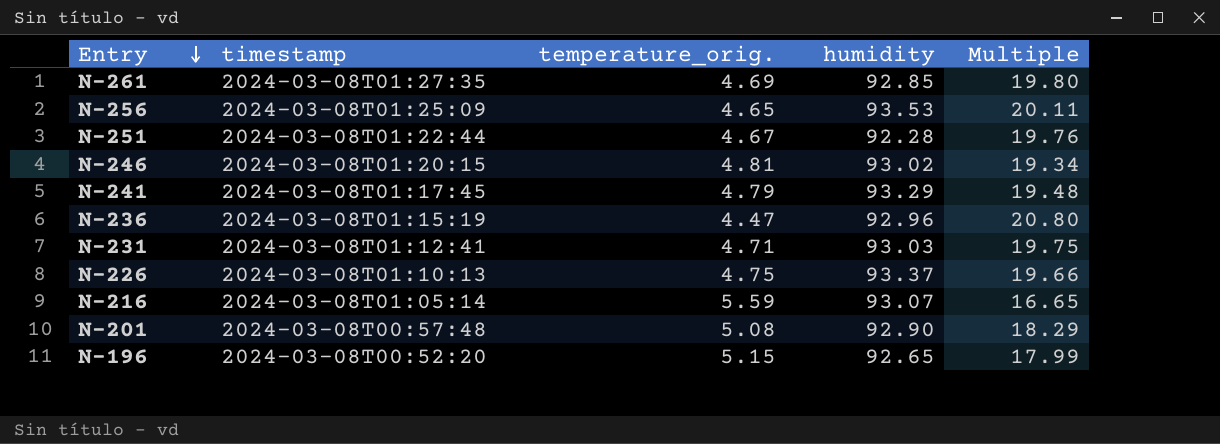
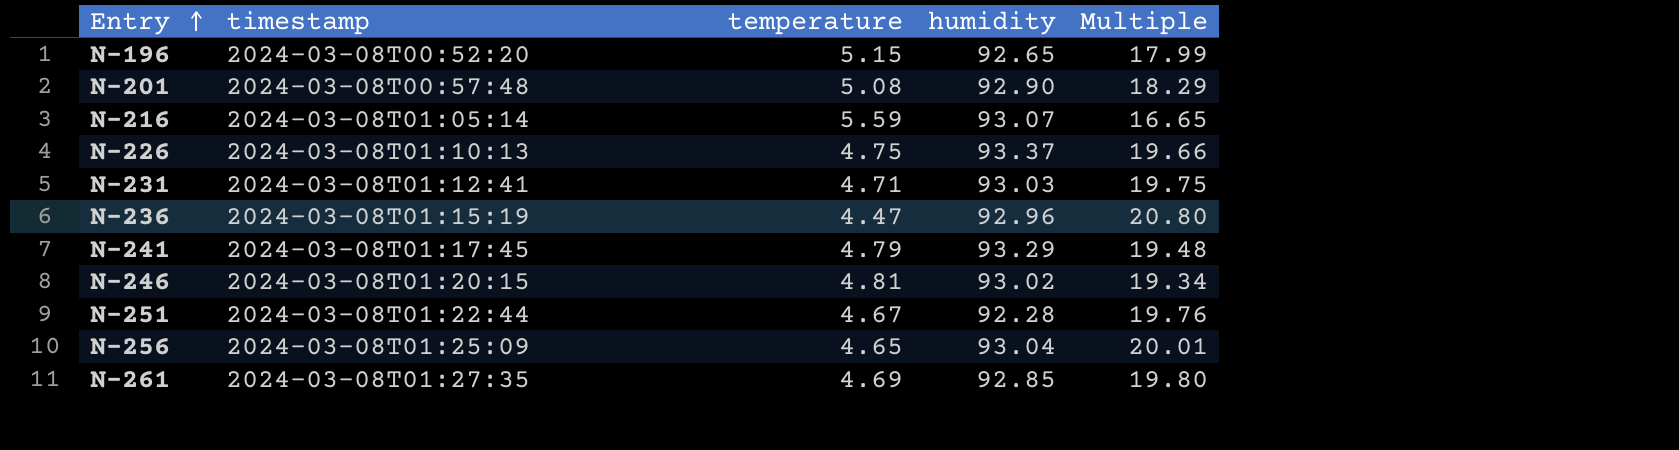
row order: Entry descending -> Entry ascending
column name: temperature_orig. -> temperature
N-256 | humidity: 93.53 -> 93.04
N-256 | Multiple: 20.11 -> 20.01

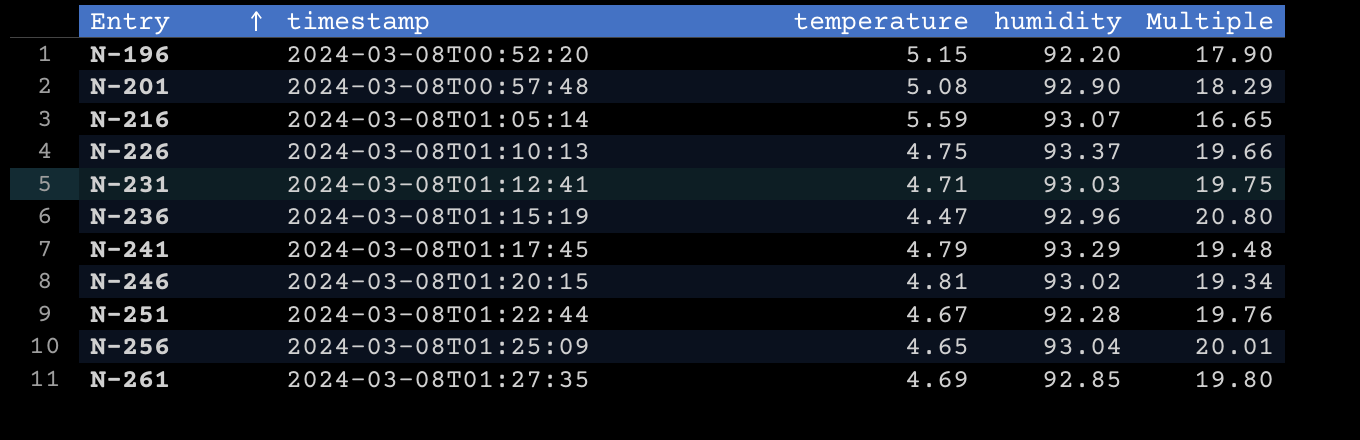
N-196 | humidity: 92.65 -> 92.20
N-196 | Multiple: 17.99 -> 17.90

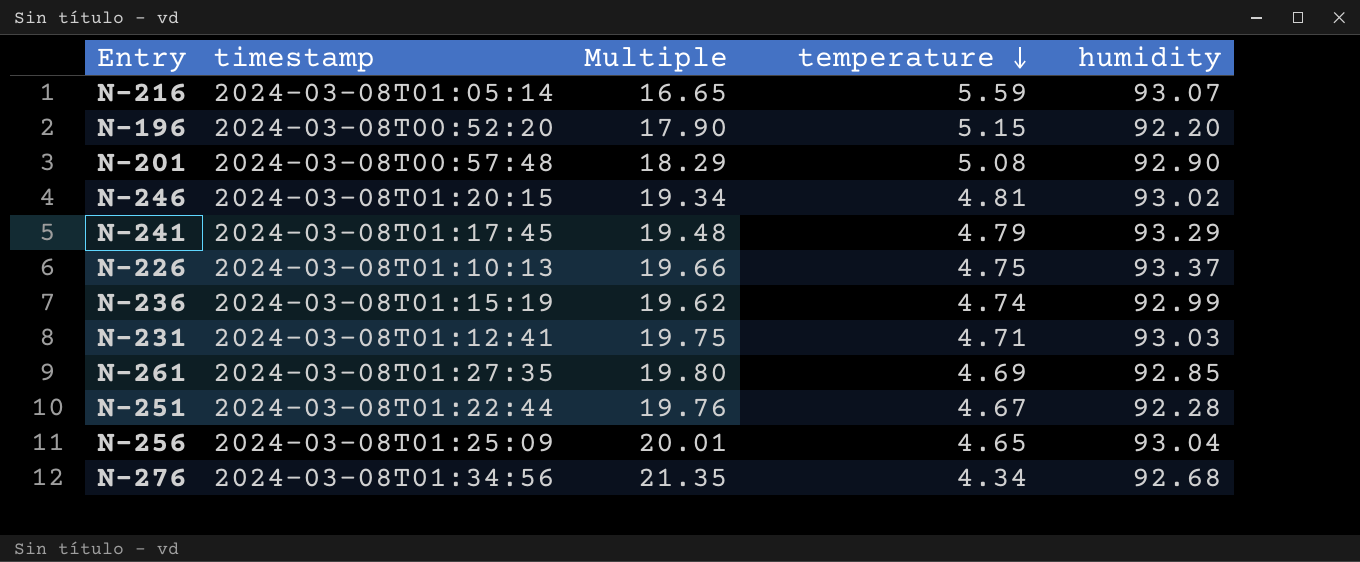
row order: Entry ascending -> temperature descending
column Multiple | position: 5 -> 3
N-236 | Multiple: 20.80 -> 19.62
N-236 | temperature: 4.47 -> 4.74
N-236 | humidity: 92.96 -> 92.99
row N-276: none -> 2024-03-08T01:34:56 | 21.35 | 4.34 | 92.68

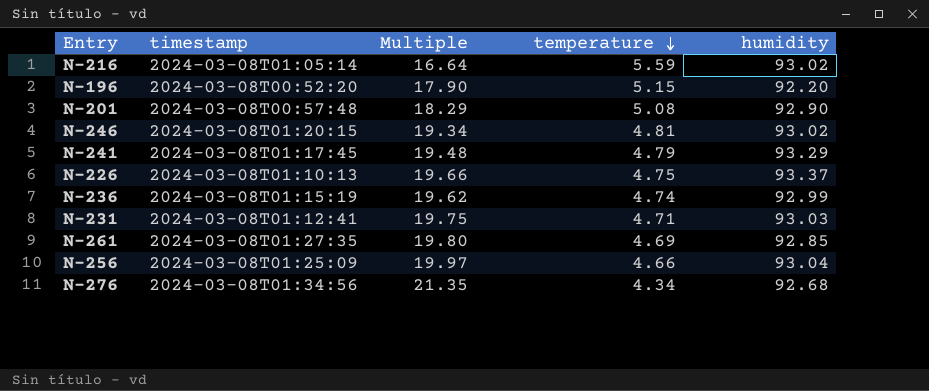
row N-251: 2024-03-08T01:22:44 | 19.76 | 4.67 | 92.28 -> none
N-216 | Multiple: 16.65 -> 16.64
N-216 | humidity: 93.07 -> 93.02
N-256 | Multiple: 20.01 -> 19.97
N-256 | temperature: 4.65 -> 4.66

